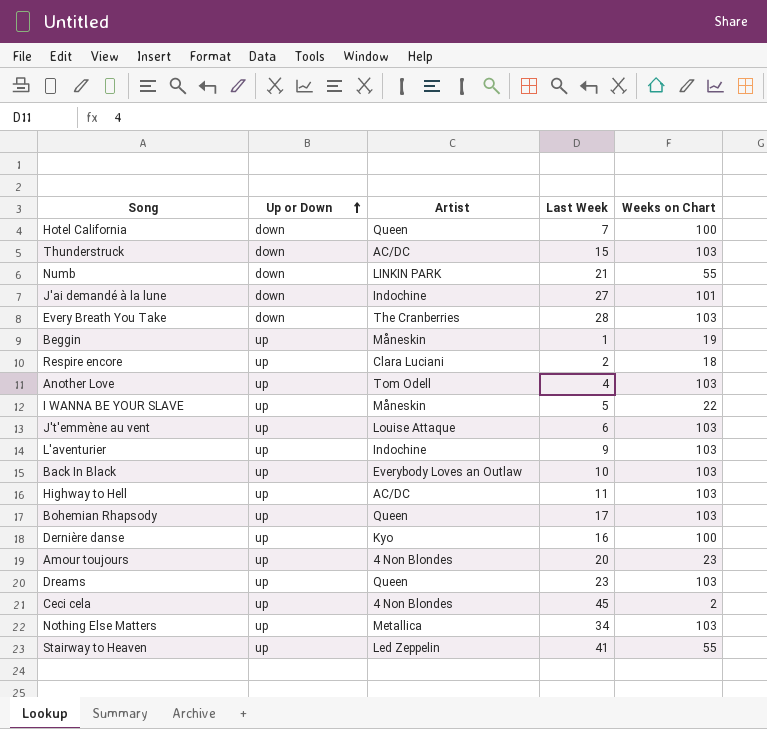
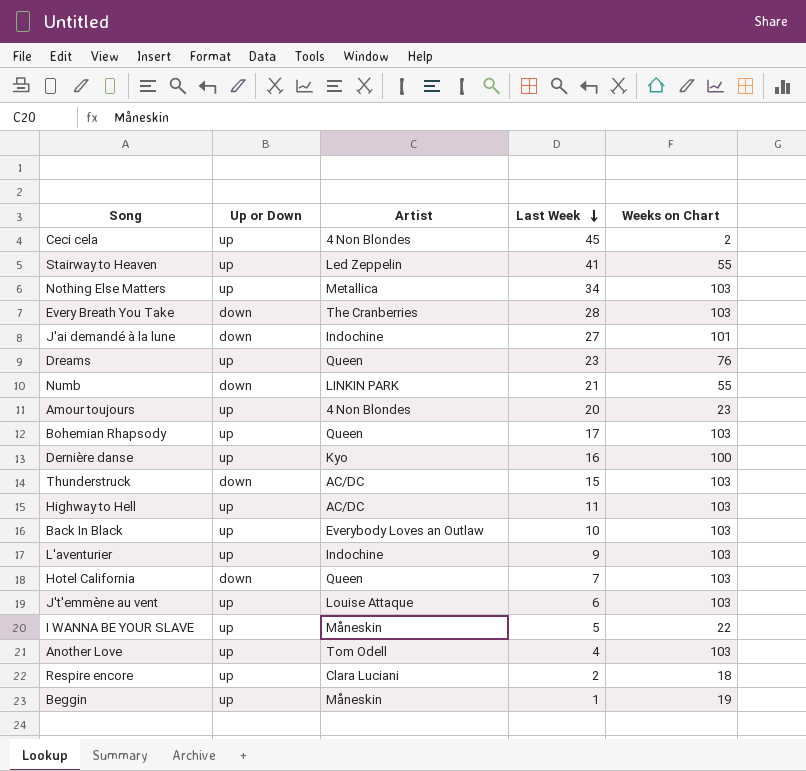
row order: Up or Down ascending -> Last Week descending
Dreams | Weeks on Chart: 103 -> 76
Hotel California | Weeks on Chart: 100 -> 103

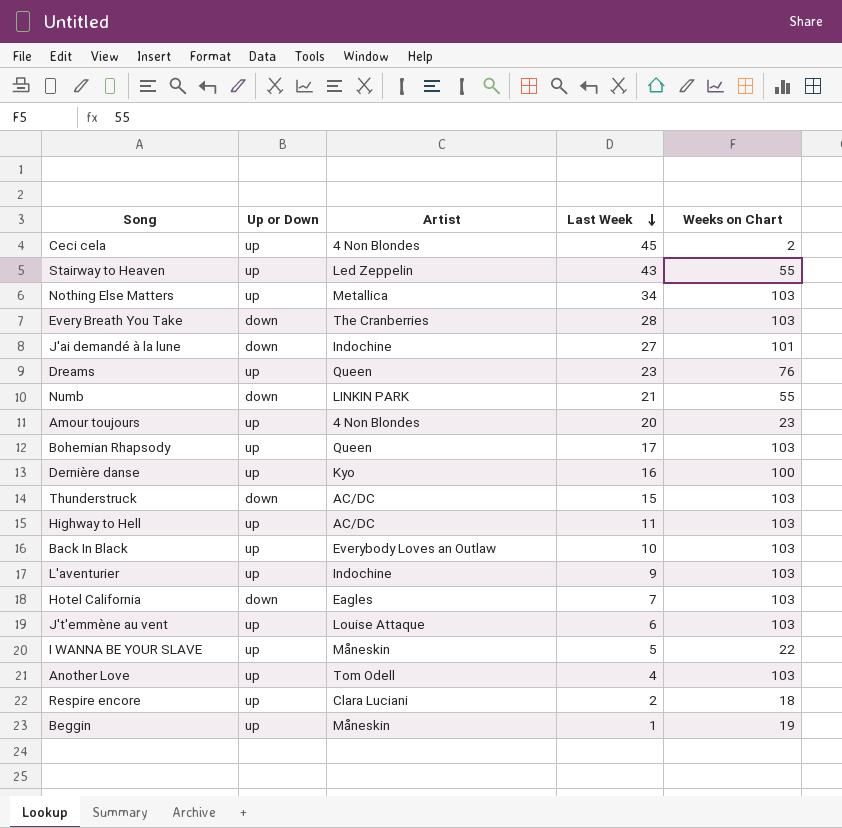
Stairway to Heaven | Last Week: 41 -> 43
Hotel California | Artist: Queen -> Eagles

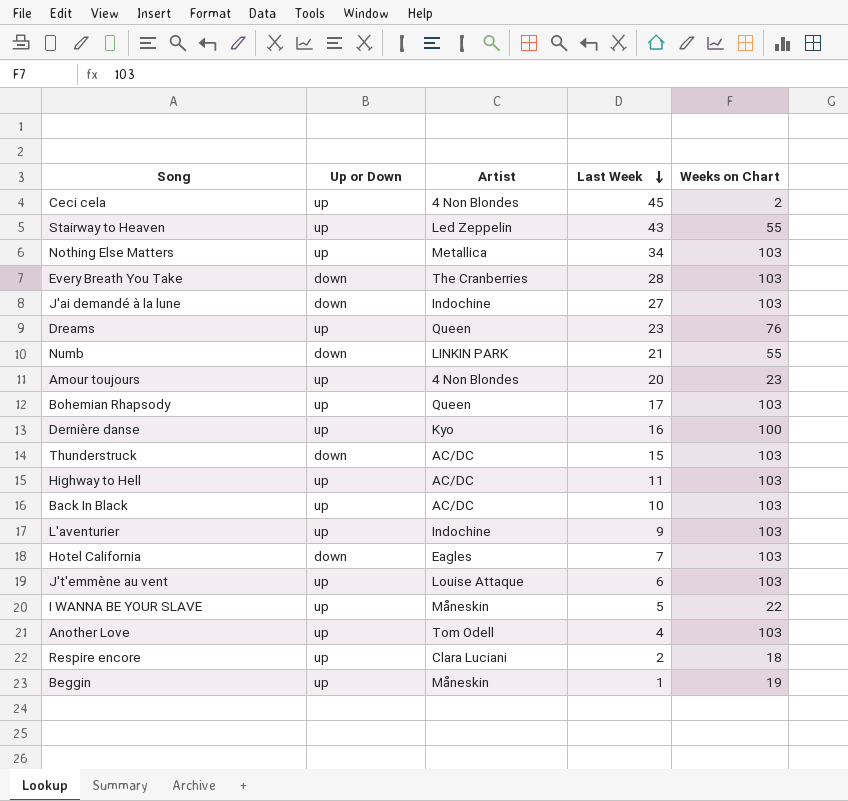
J'ai demandé à la lune | Weeks on Chart: 101 -> 103
Back In Black | Artist: Everybody Loves an Outlaw -> AC/DC

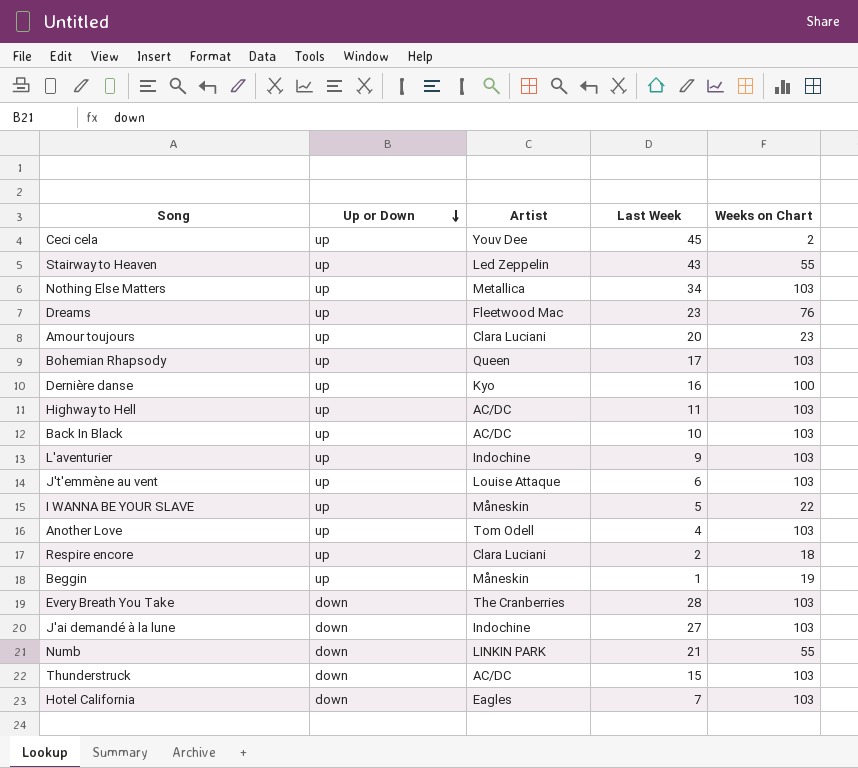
row order: Last Week descending -> Up or Down descending
Ceci cela | Artist: 4 Non Blondes -> Youv Dee
Dreams | Artist: Queen -> Fleetwood Mac
Amour toujours | Artist: 4 Non Blondes -> Clara Luciani

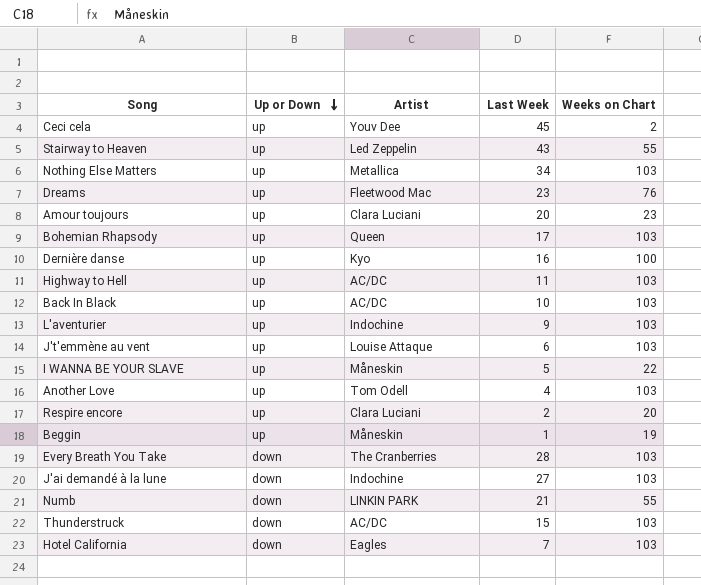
Respire encore | Weeks on Chart: 18 -> 20

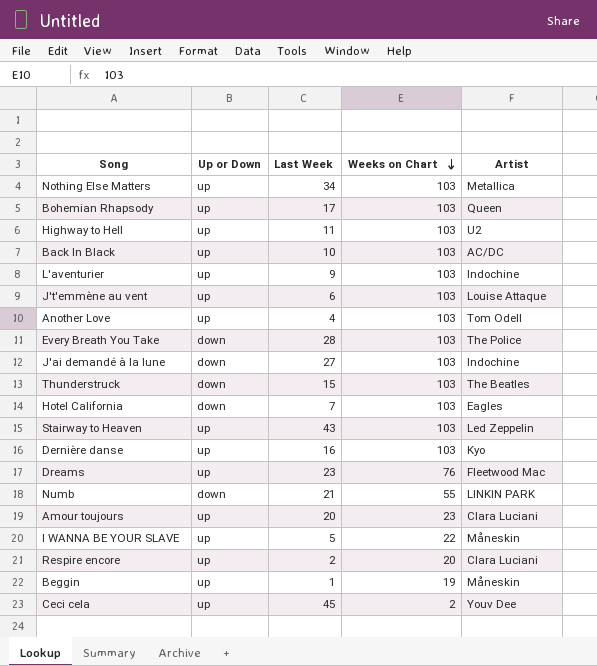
row order: Up or Down descending -> Weeks on Chart descending
column Artist | position: 3 -> 5
Highway to Hell | Artist: AC/DC -> U2
Every Breath You Take | Artist: The Cranberries -> The Police
Thunderstruck | Artist: AC/DC -> The Beatles
Stairway to Heaven | Weeks on Chart: 55 -> 103
Dernière danse | Weeks on Chart: 100 -> 103

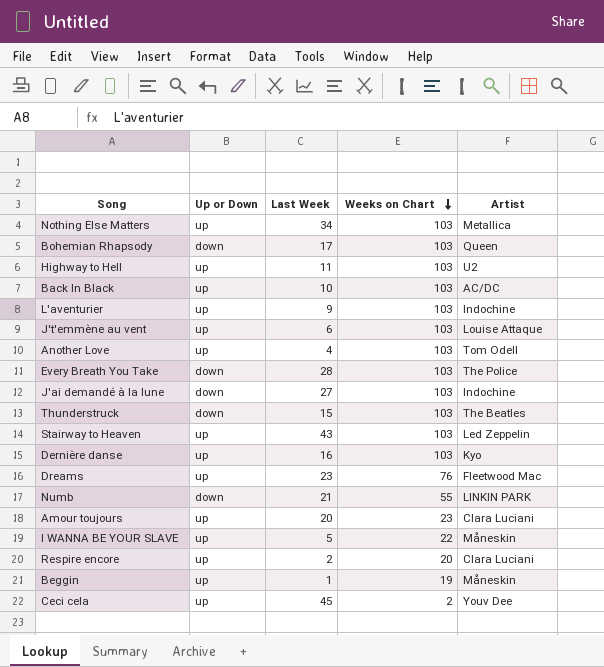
row Hotel California: down | 7 | 103 | Eagles -> none
Bohemian Rhapsody | Up or Down: up -> down

